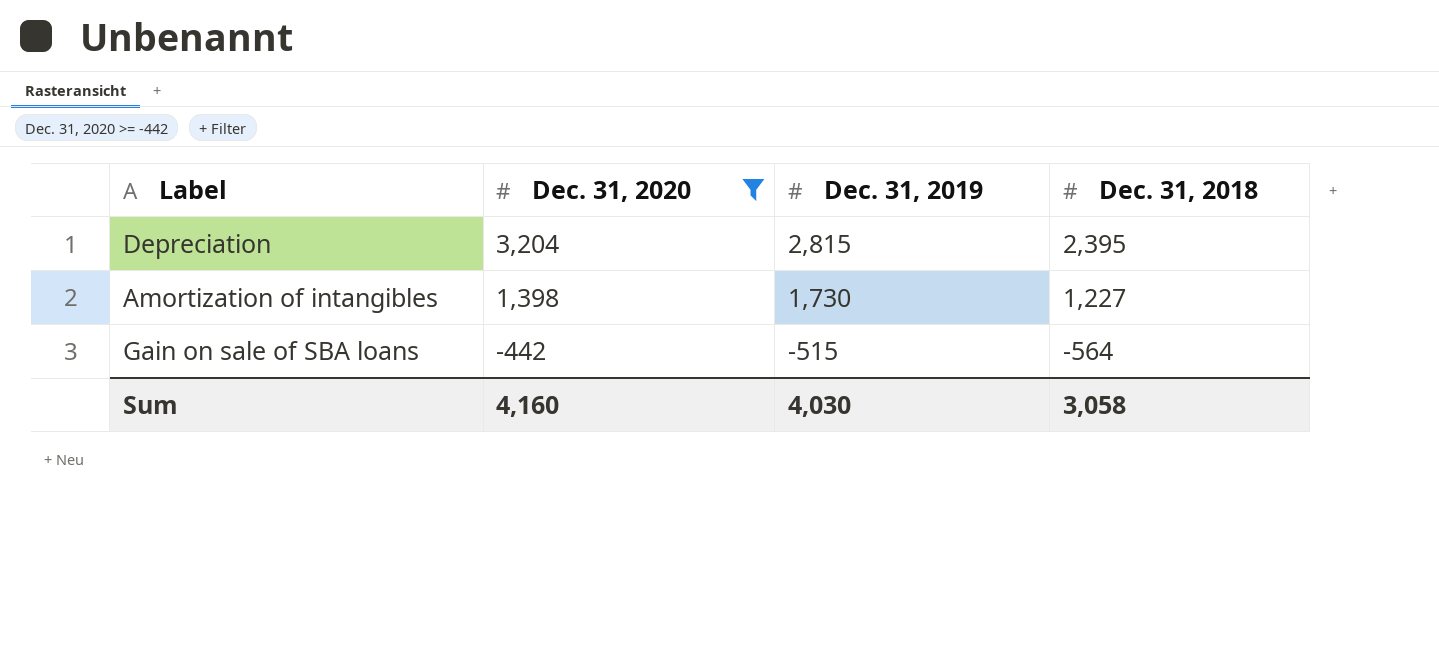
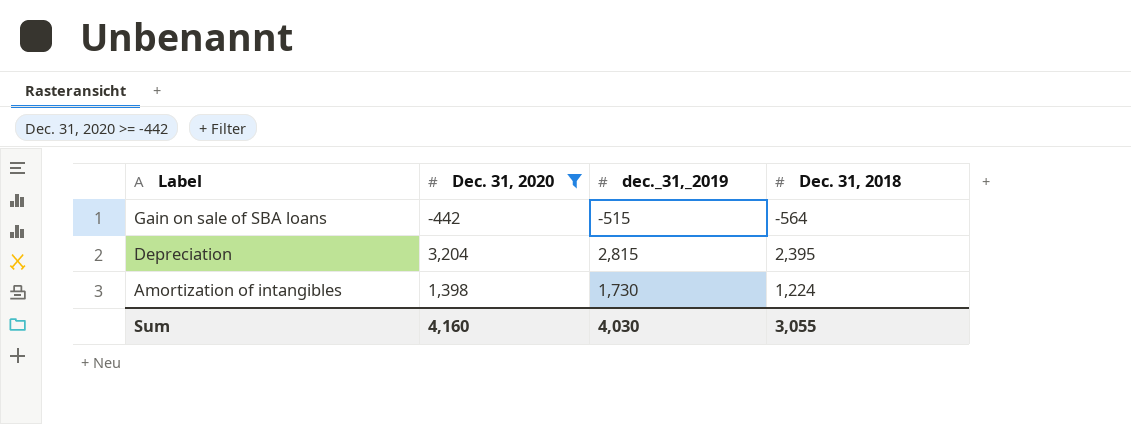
row order: Dec. 31, 2020 descending -> Label descending
column name: Dec. 31, 2019 -> dec._31,_2019
Amortization of intangibles | Dec. 31, 2018: 1,227 -> 1,224
Sum | Dec. 31, 2018: 3,058 -> 3,055

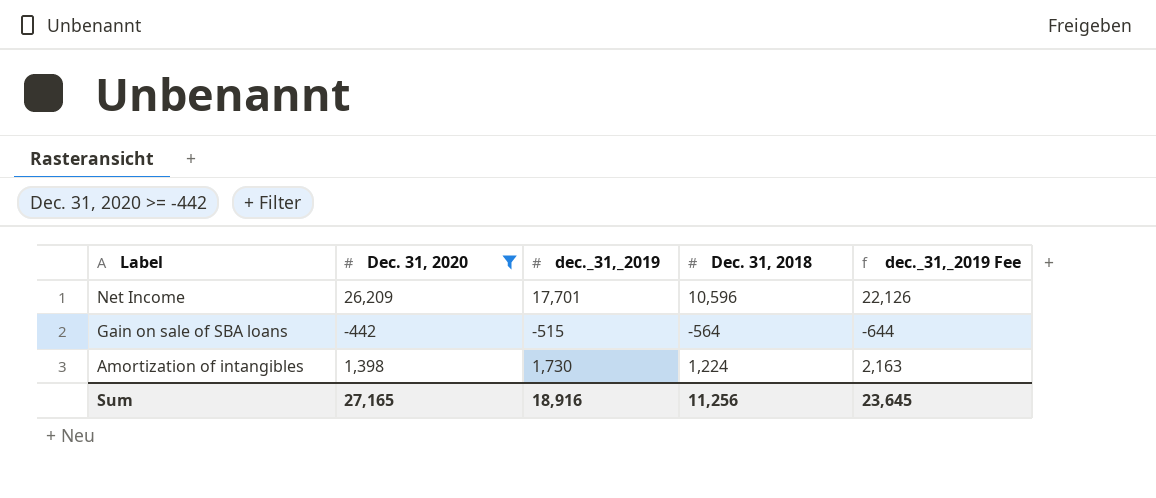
column dec._31,_2019 Fee | formula: none -> [dec._31,_2019] * 1.25
row Depreciation: 3,204 | 2,815 | 2,395 -> none
row Net Income: none -> 26,209 | 17,701 | 10,596 | 22,126
Sum | Dec. 31, 2020: 4,160 -> 27,165
Sum | dec._31,_2019: 4,030 -> 18,916
Sum | Dec. 31, 2018: 3,055 -> 11,256

